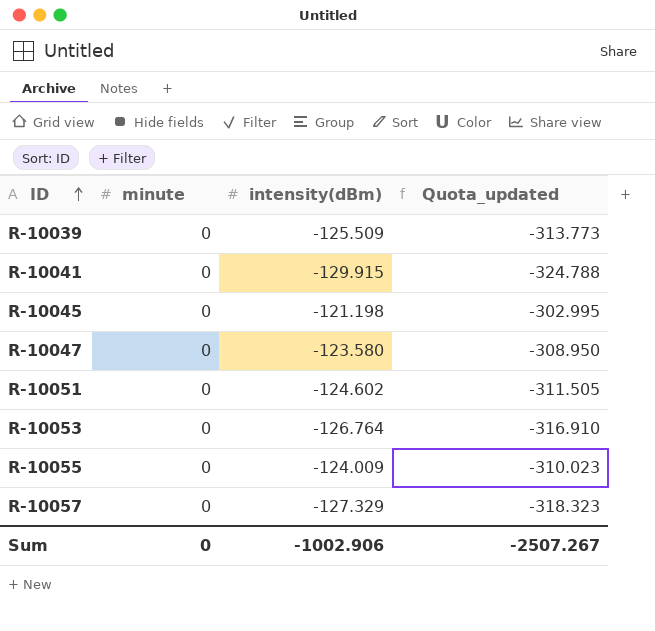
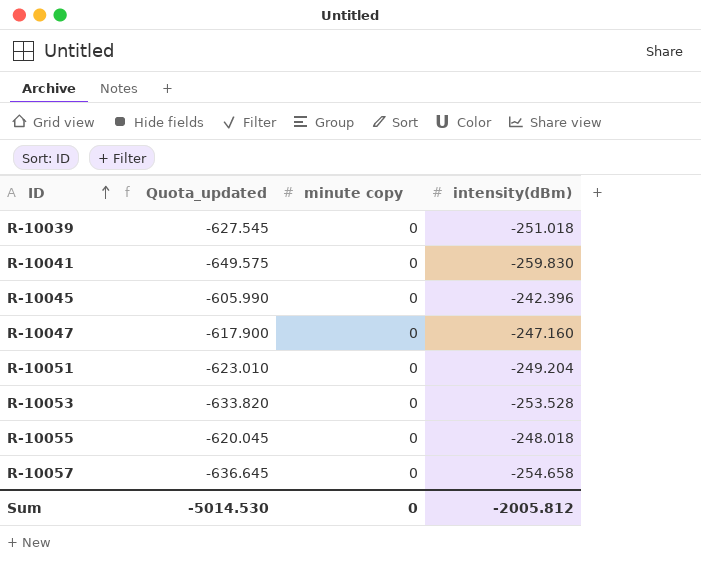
column Quota_updated | position: 4 -> 2
column name: minute -> minute copy
R-10039 | Quota_updated: -313.773 -> -627.545
R-10039 | intensity(dBm): -125.509 -> -251.018
R-10041 | Quota_updated: -324.788 -> -649.575
R-10041 | intensity(dBm): -129.915 -> -259.830
R-10045 | Quota_updated: -302.995 -> -605.990
R-10045 | intensity(dBm): -121.198 -> -242.396
R-10047 | Quota_updated: -308.950 -> -617.900
R-10047 | intensity(dBm): -123.580 -> -247.160
R-10051 | Quota_updated: -311.505 -> -623.010
R-10051 | intensity(dBm): -124.602 -> -249.204
R-10053 | Quota_updated: -316.910 -> -633.820
R-10053 | intensity(dBm): -126.764 -> -253.528
R-10055 | Quota_updated: -310.023 -> -620.045
R-10055 | intensity(dBm): -124.009 -> -248.018
R-10057 | Quota_updated: -318.323 -> -636.645
R-10057 | intensity(dBm): -127.329 -> -254.658
Sum | Quota_updated: -2507.267 -> -5014.530
Sum | intensity(dBm): -1002.906 -> -2005.812

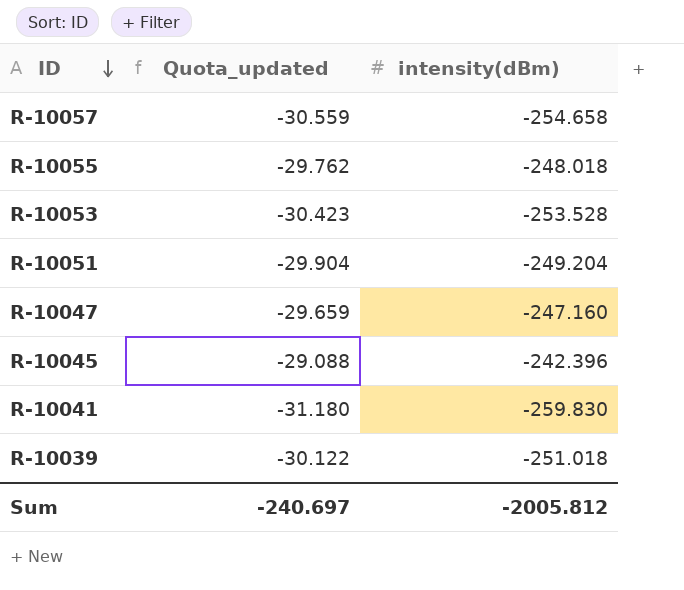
row order: ID ascending -> ID descending
column minute copy | position: 3 -> none
column Quota_updated | formula: [intensity(dBm)] * 2.5 -> [intensity(dBm)] * 0.12
Sum | Quota_updated: -5014.530 -> -240.697

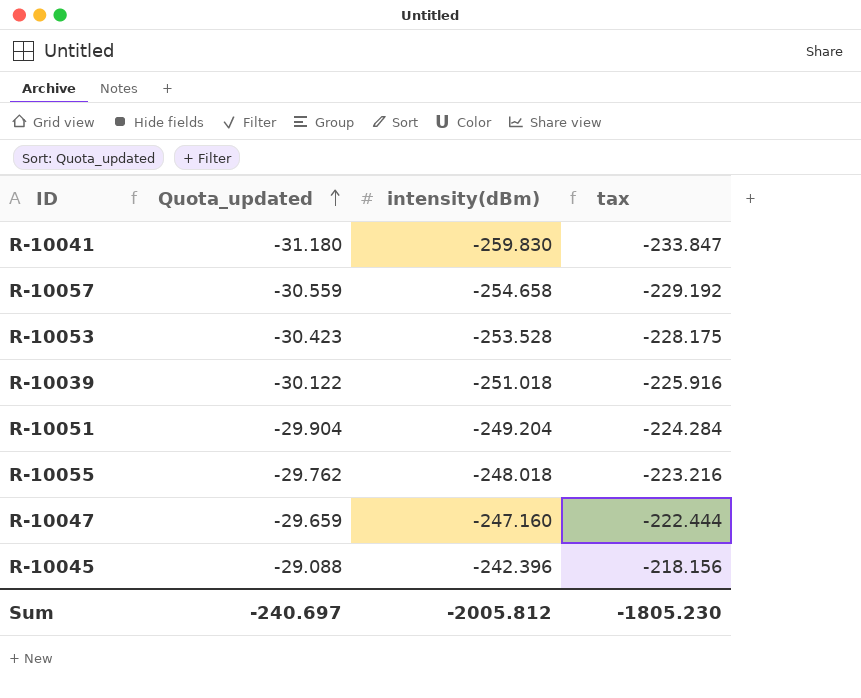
row order: ID descending -> Quota_updated ascending
column tax | formula: none -> [intensity(dBm)] * 0.9

